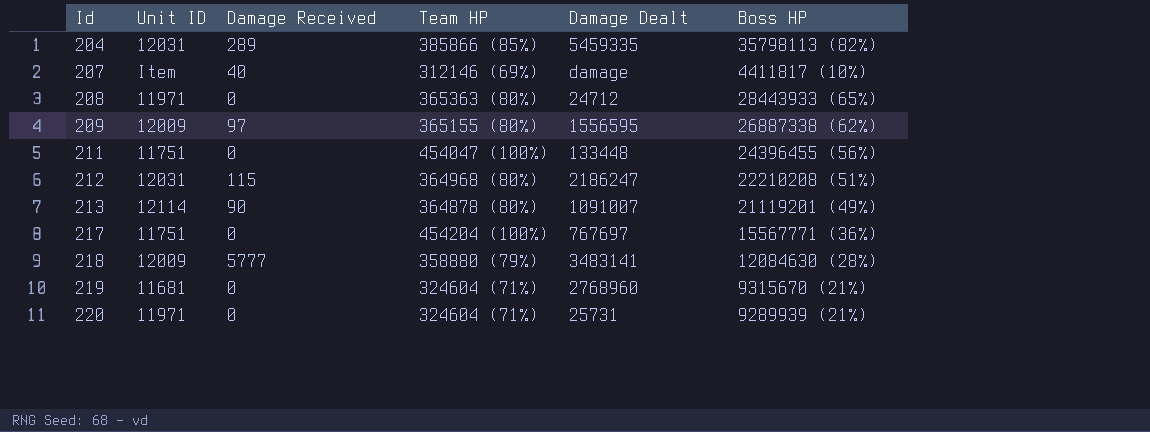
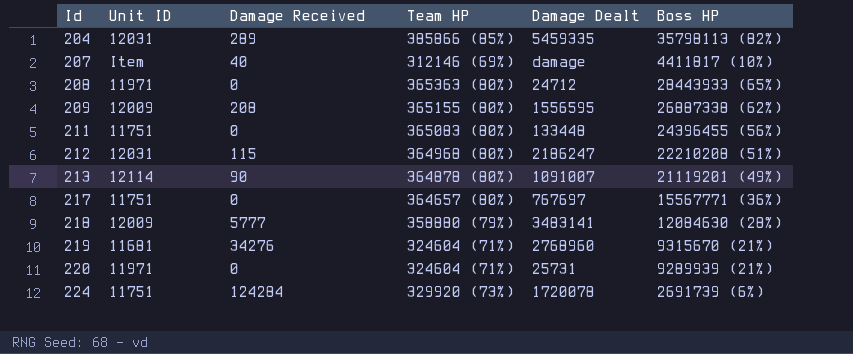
209 | Damage Received: 97 -> 208
211 | Team HP: 454047 (100%) -> 365083 (80%)
217 | Team HP: 454204 (100%) -> 364657 (80%)
219 | Damage Received: 0 -> 34276
row 224: none -> 11751 | 124284 | 329920 (73%) | 1720078 | 2691739 (6%)

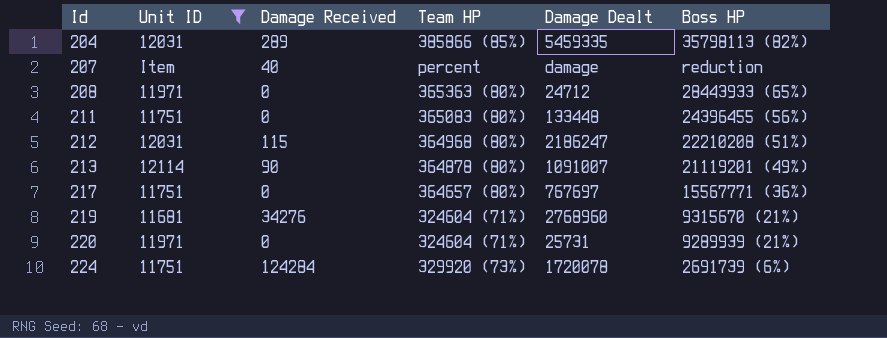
filter: none -> Unit ID != 12009
207 | Team HP: 312146 (69%) -> percent
207 | Boss HP: 4411817 (10%) -> reduction

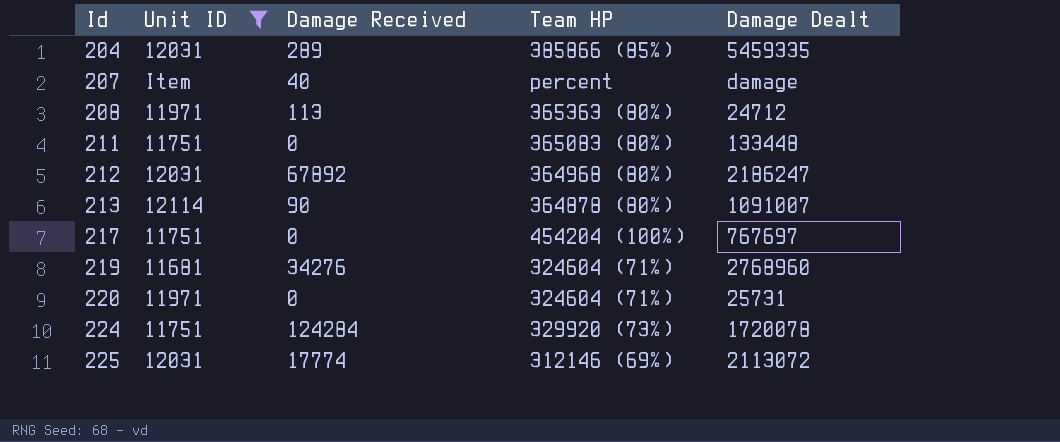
column Boss HP | position: 6 -> none
208 | Damage Received: 0 -> 113
212 | Damage Received: 115 -> 67892
217 | Team HP: 364657 (80%) -> 454204 (100%)
row 225: none -> 12031 | 17774 | 312146 (69%) | 2113072

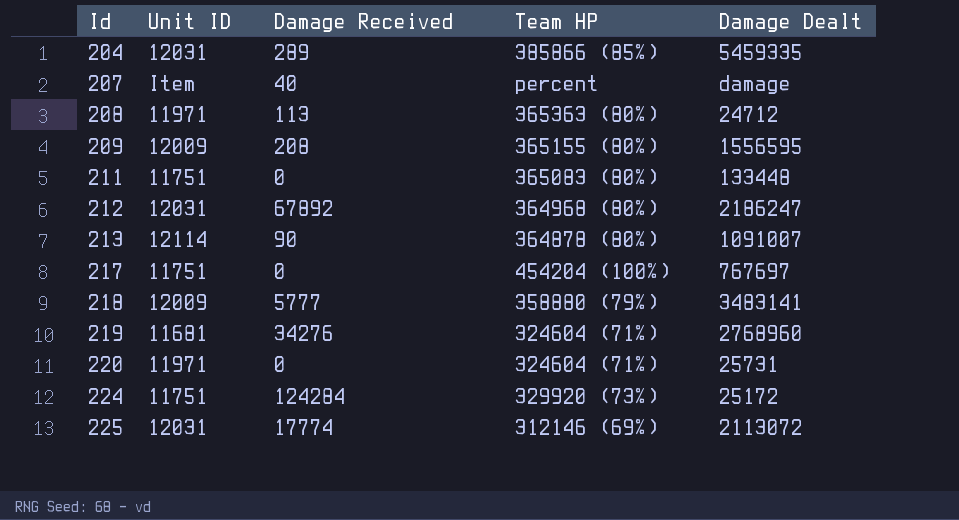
filter: Unit ID != 12009 -> none
224 | Damage Dealt: 1720078 -> 25172

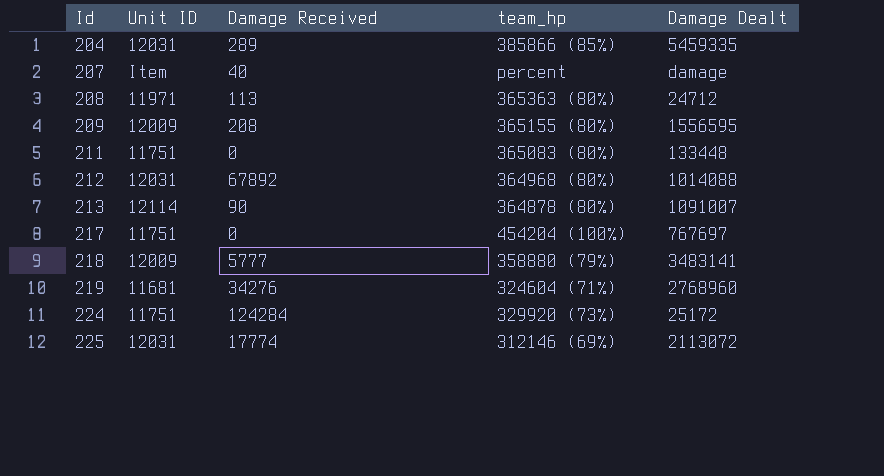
column name: Team HP -> team_hp
row 220: 11971 | 0 | 324604 (71%) | 25731 -> none
212 | Damage Dealt: 2186247 -> 1014088

